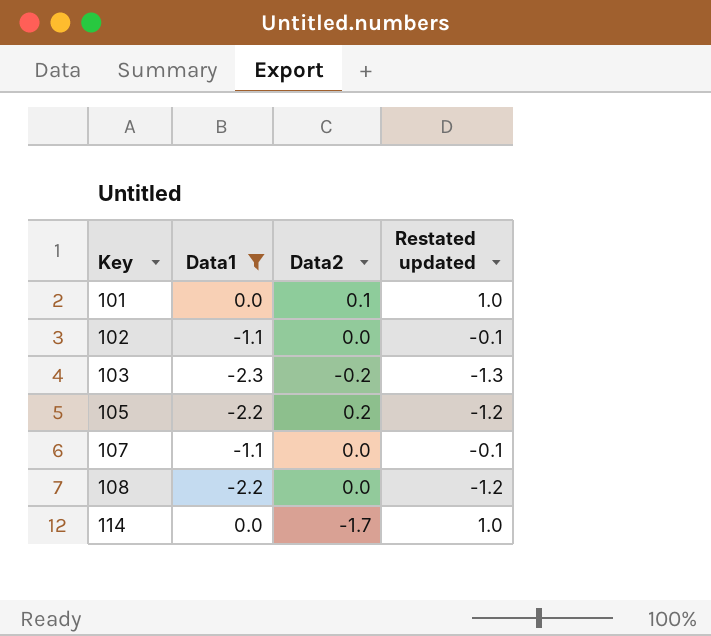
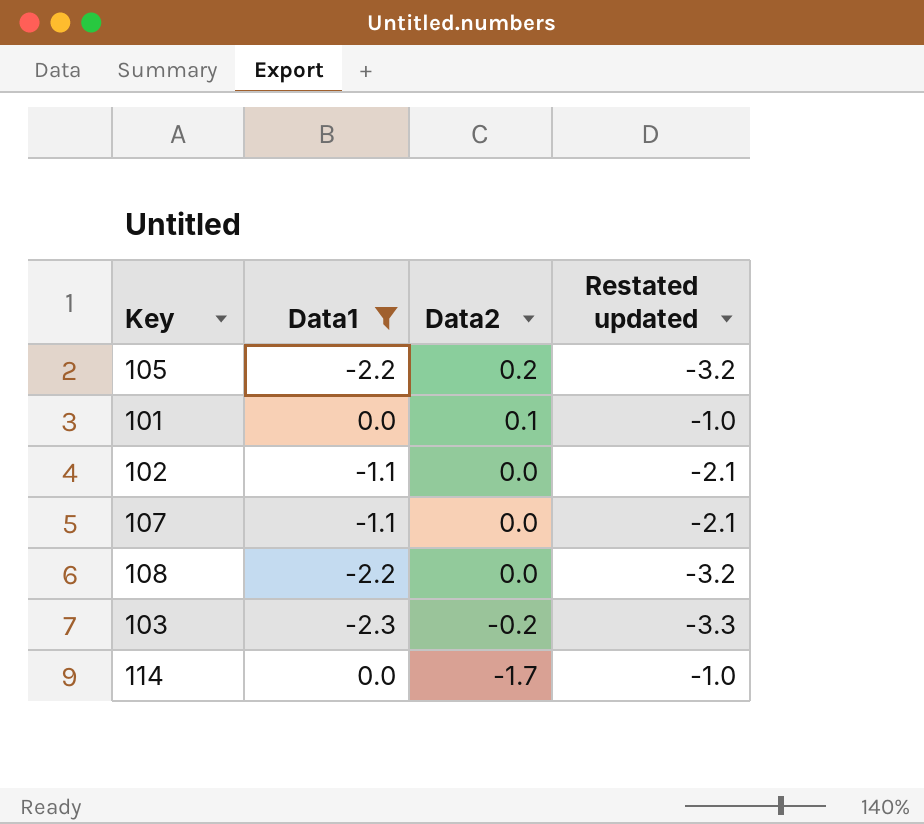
row order: Key ascending -> Data2 descending
column Restated updated | formula: [Data1] + 1 -> [Data1] - 1

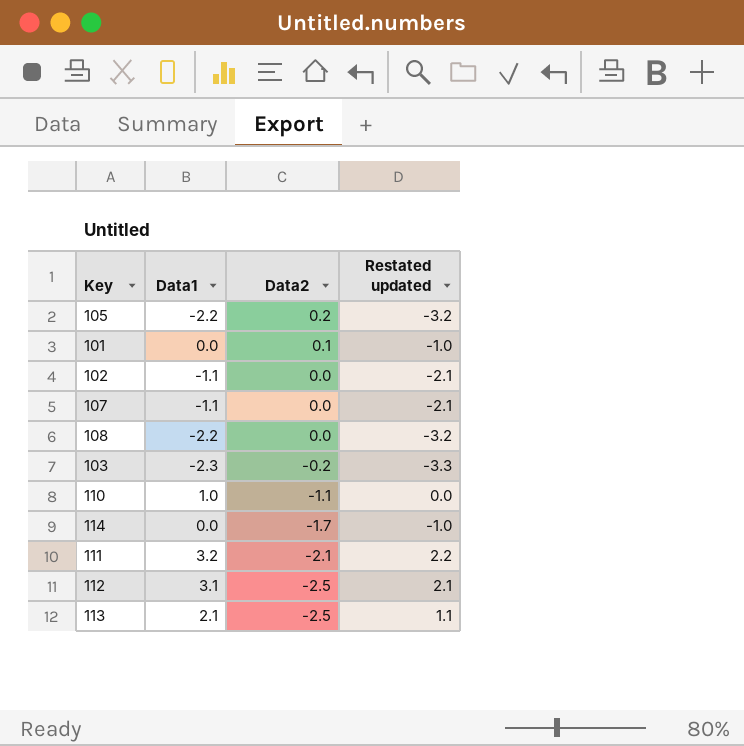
filter: Data1 <= 0.0 -> none

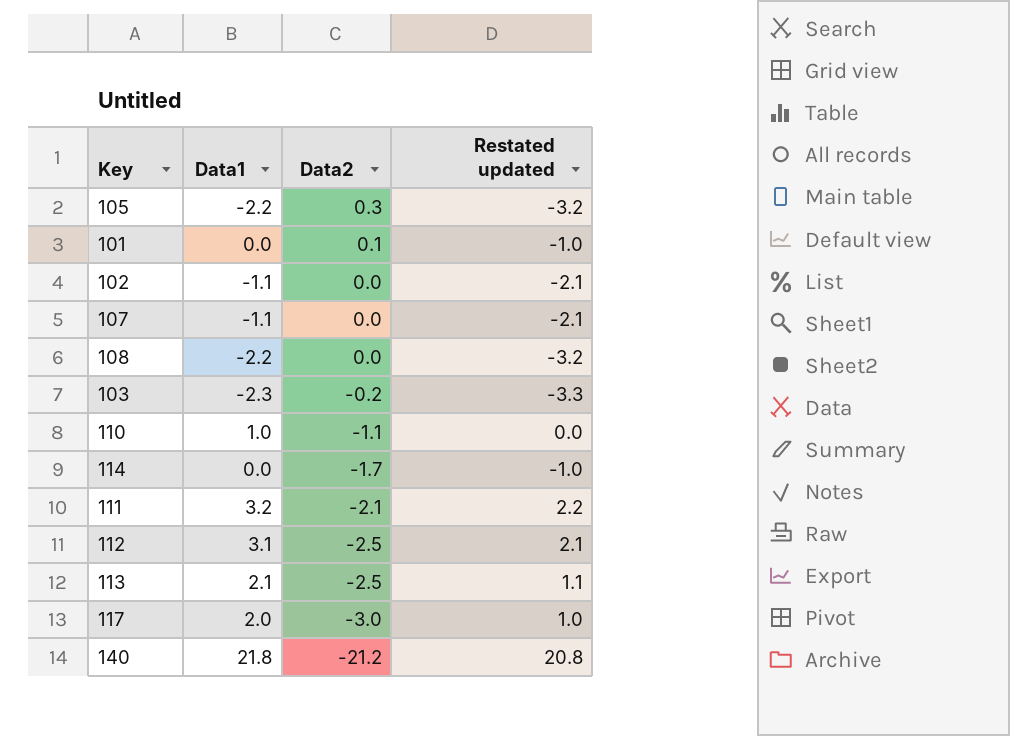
105 | Data2: 0.2 -> 0.3
row 117: none -> 2.0 | -3.0 | 1.0
row 140: none -> 21.8 | -21.2 | 20.8

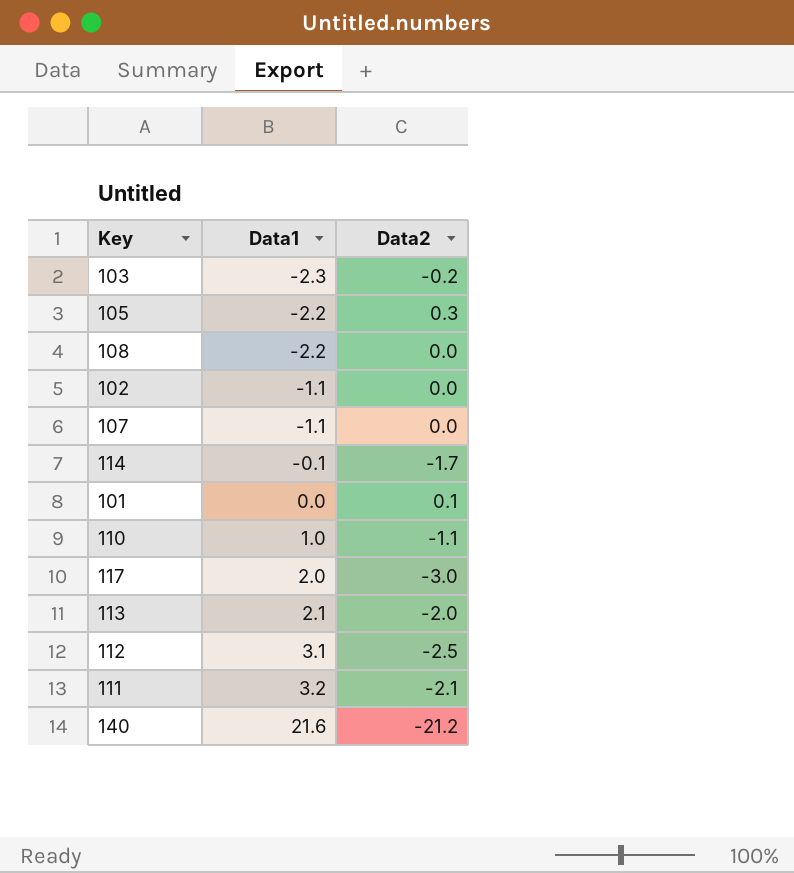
row order: Data2 descending -> Data1 ascending
column Restated updated | formula: [Data1] - 1 -> none
114 | Data1: 0.0 -> -0.1
113 | Data2: -2.5 -> -2.0
140 | Data1: 21.8 -> 21.6

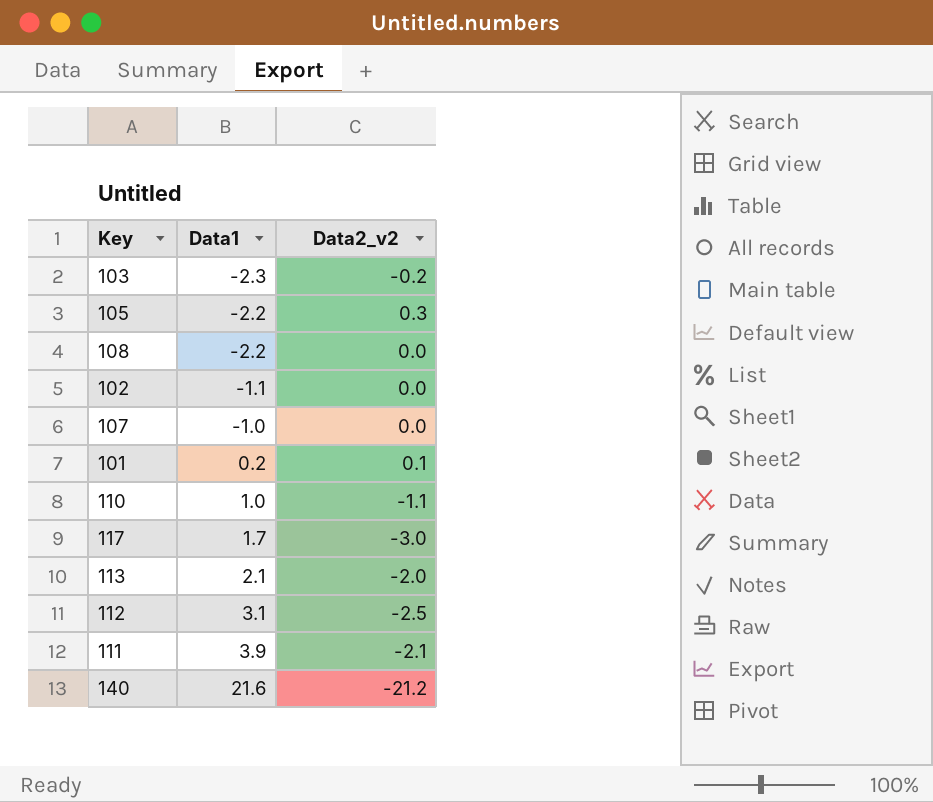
column name: Data2 -> Data2_v2
row 114: -0.1 | -1.7 -> none
107 | Data1: -1.1 -> -1.0
101 | Data1: 0.0 -> 0.2
117 | Data1: 2.0 -> 1.7
111 | Data1: 3.2 -> 3.9

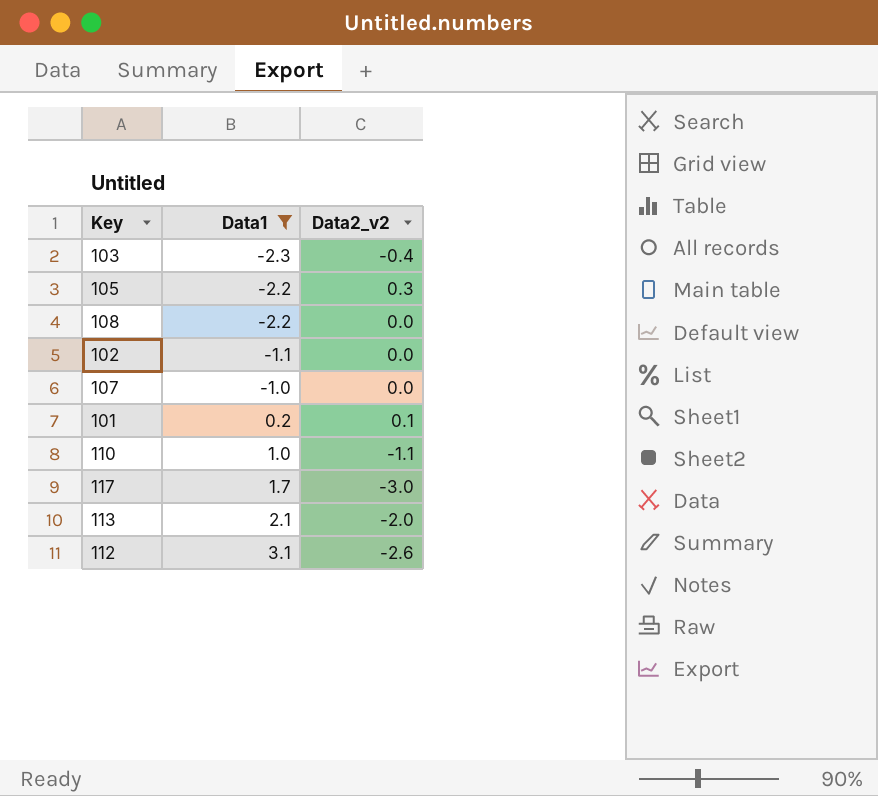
filter: none -> Data1 <= 3.1
103 | Data2_v2: -0.2 -> -0.4
112 | Data2_v2: -2.5 -> -2.6

